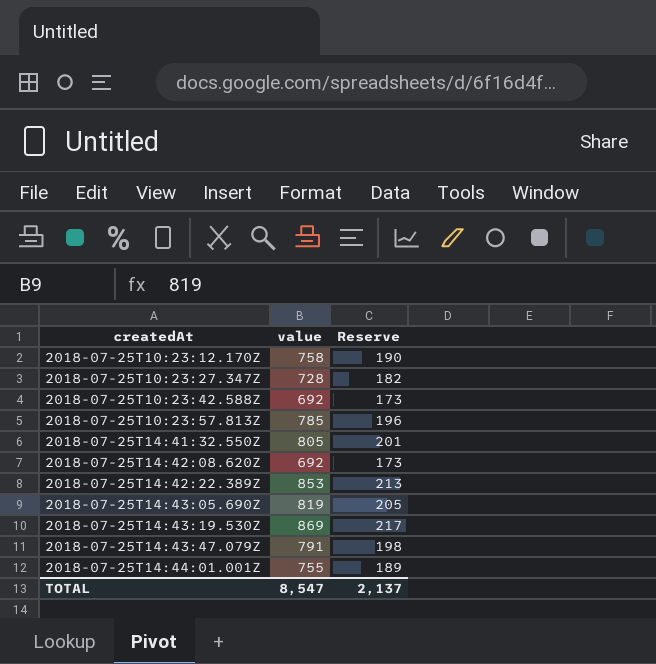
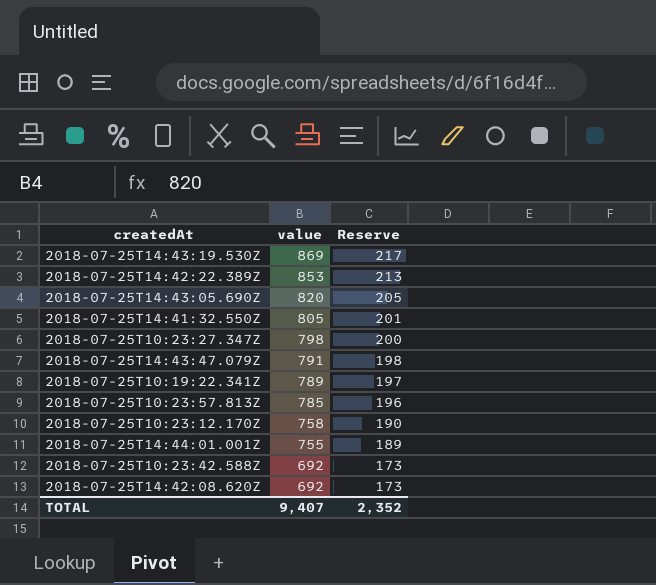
row order: createdAt ascending -> value descending
2018-07-25T14:43:05.690Z | value: 819 -> 820
2018-07-25T10:23:27.347Z | value: 728 -> 798
2018-07-25T10:23:27.347Z | Reserve: 182 -> 200
row 2018-07-25T10:19:22.341Z: none -> 789 | 197
TOTAL | value: 8,547 -> 9,407
TOTAL | Reserve: 2,137 -> 2,352

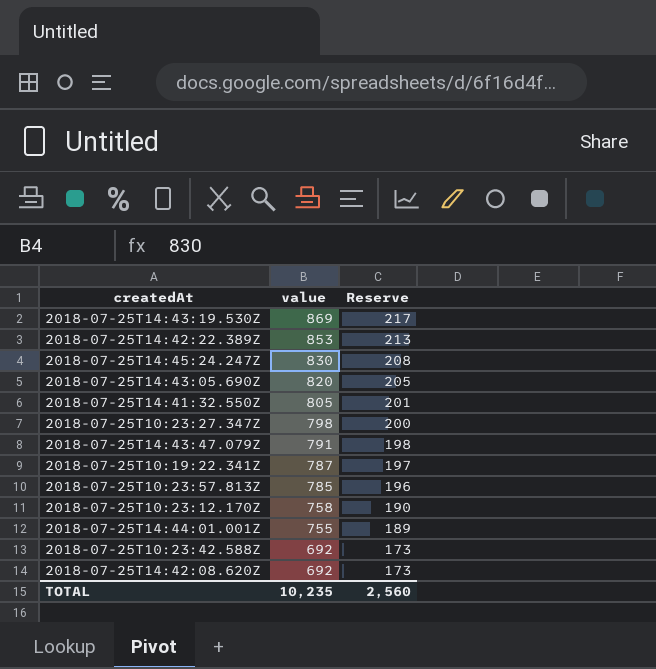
row 2018-07-25T14:45:24.247Z: none -> 830 | 208
2018-07-25T10:19:22.341Z | value: 789 -> 787
TOTAL | value: 9,407 -> 10,235
TOTAL | Reserve: 2,352 -> 2,560

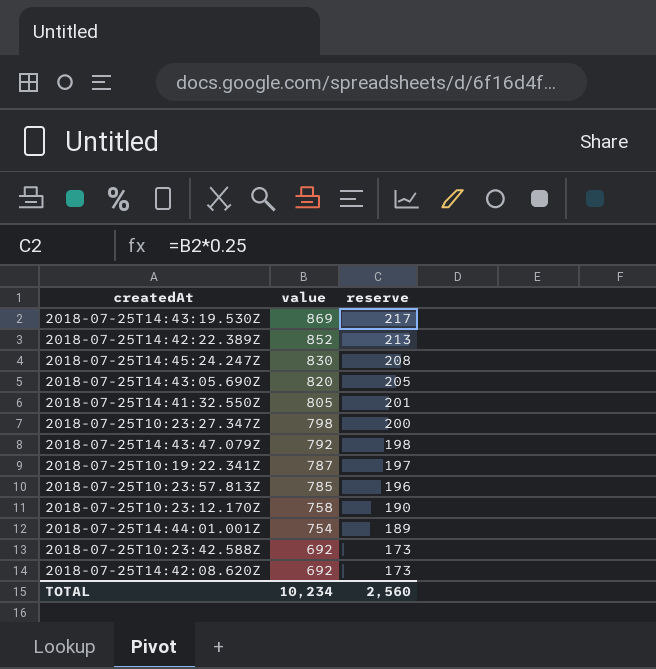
column name: Reserve -> reserve
2018-07-25T14:42:22.389Z | value: 853 -> 852
2018-07-25T14:43:47.079Z | value: 791 -> 792
2018-07-25T14:44:01.001Z | value: 755 -> 754
TOTAL | value: 10,235 -> 10,234

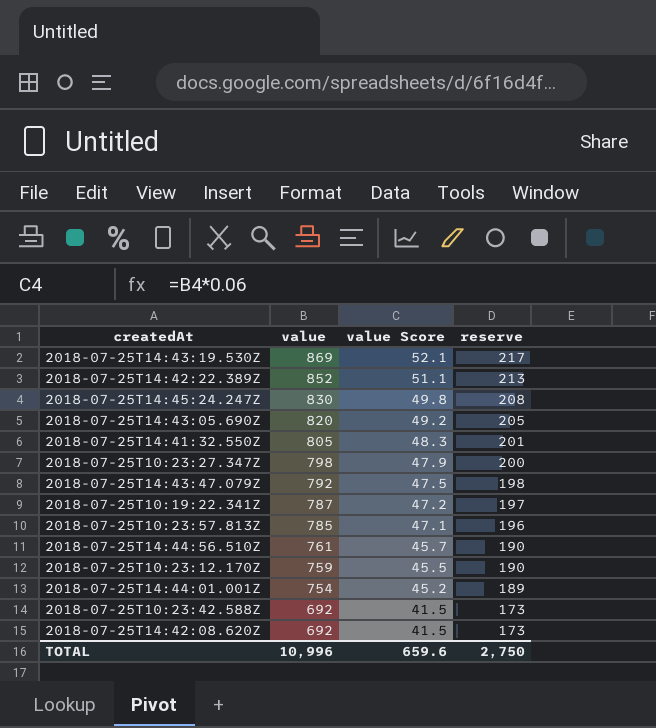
column value Score | formula: none -> [value] * 0.06
row 2018-07-25T14:44:56.510Z: none -> 761 | 45.7 | 190
2018-07-25T10:23:12.170Z | value: 758 -> 759
TOTAL | value: 10,234 -> 10,996
TOTAL | reserve: 2,560 -> 2,750

